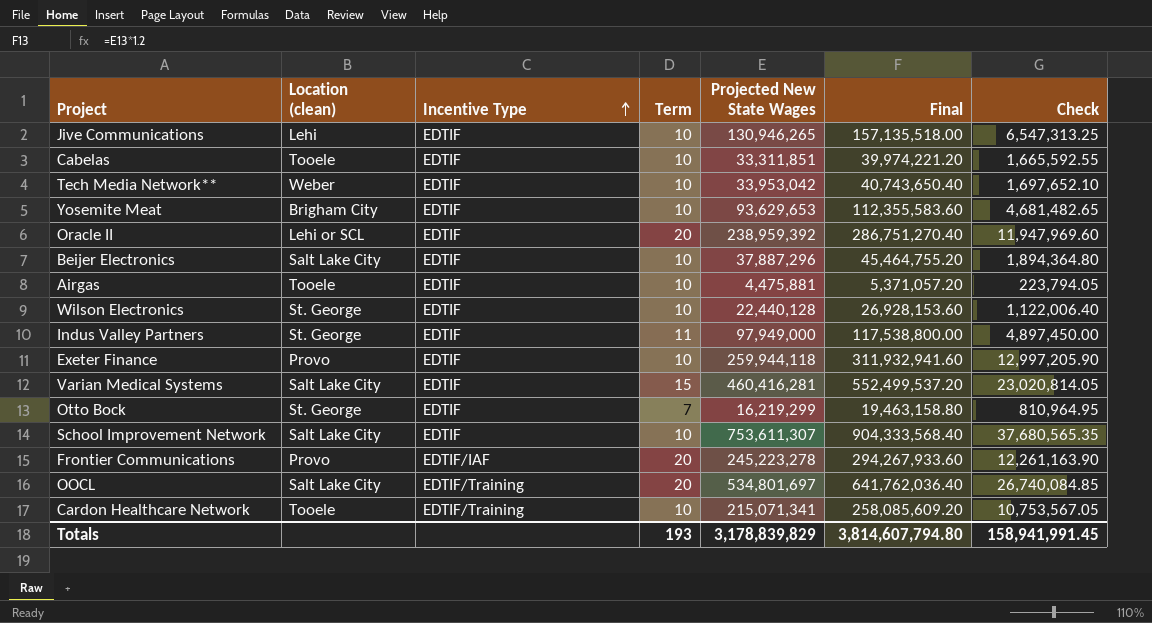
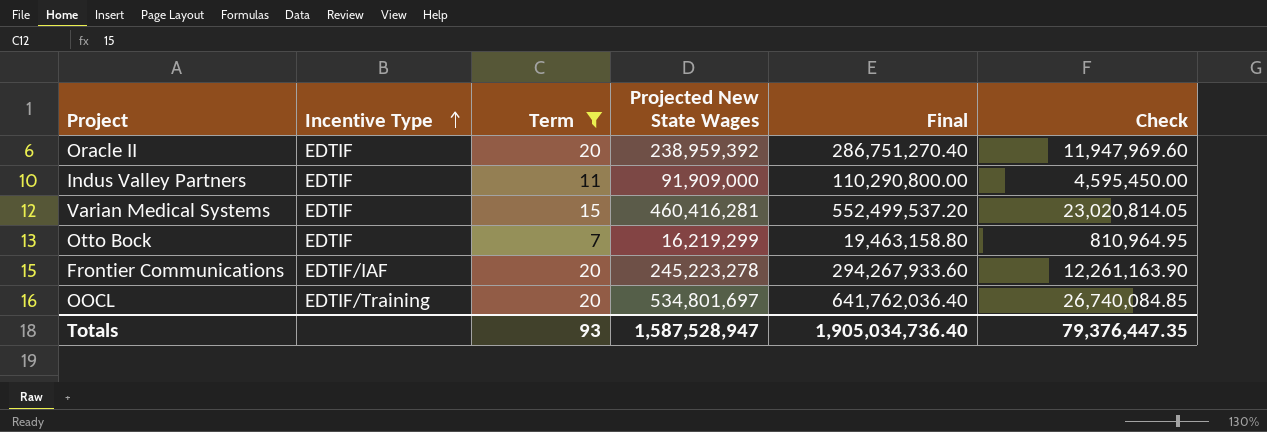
filter: none -> Term != 10
column Location (clean) | position: 2 -> none
Indus Valley Partners | Projected New State Wages: 97,949,000 -> 91,909,000
Indus Valley Partners | Final: 117,538,800.00 -> 110,290,800.00
Indus Valley Partners | Check: 4,897,450.00 -> 4,595,450.00
Totals | Term: 193 -> 93
Totals | Projected New State Wages: 3,178,839,829 -> 1,587,528,947
Totals | Final: 3,814,607,794.80 -> 1,905,034,736.40
Totals | Check: 158,941,991.45 -> 79,376,447.35

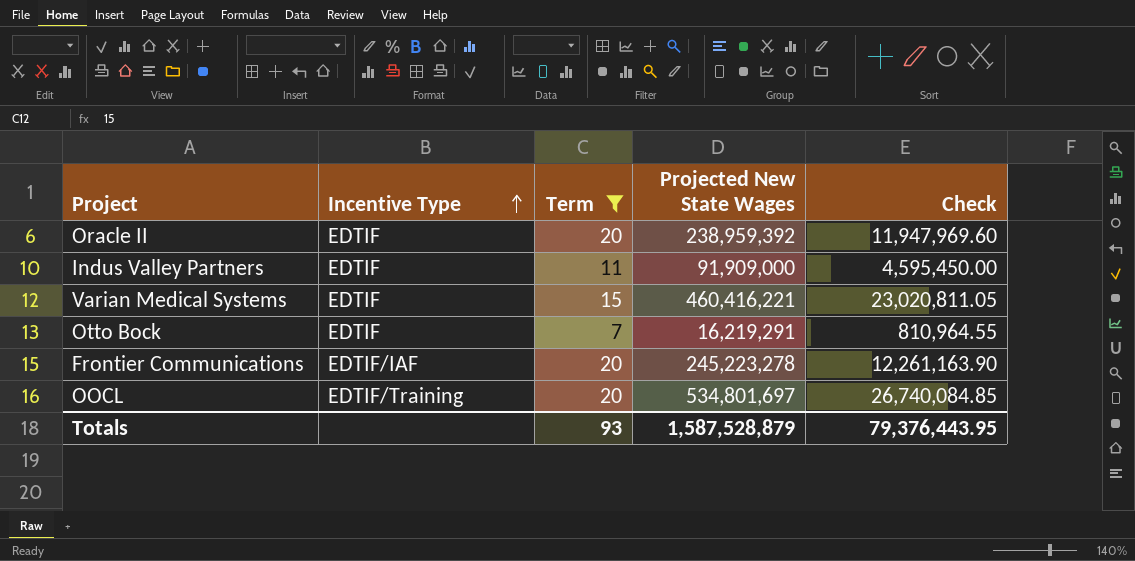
column Final | formula: [Projected New State Wages] * 1.2 -> none
Varian Medical Systems | Projected New State Wages: 460,416,281 -> 460,416,221
Varian Medical Systems | Check: 23,020,814.05 -> 23,020,811.05
Otto Bock | Projected New State Wages: 16,219,299 -> 16,219,291
Otto Bock | Check: 810,964.95 -> 810,964.55
Totals | Projected New State Wages: 1,587,528,947 -> 1,587,528,879
Totals | Check: 79,376,447.35 -> 79,376,443.95

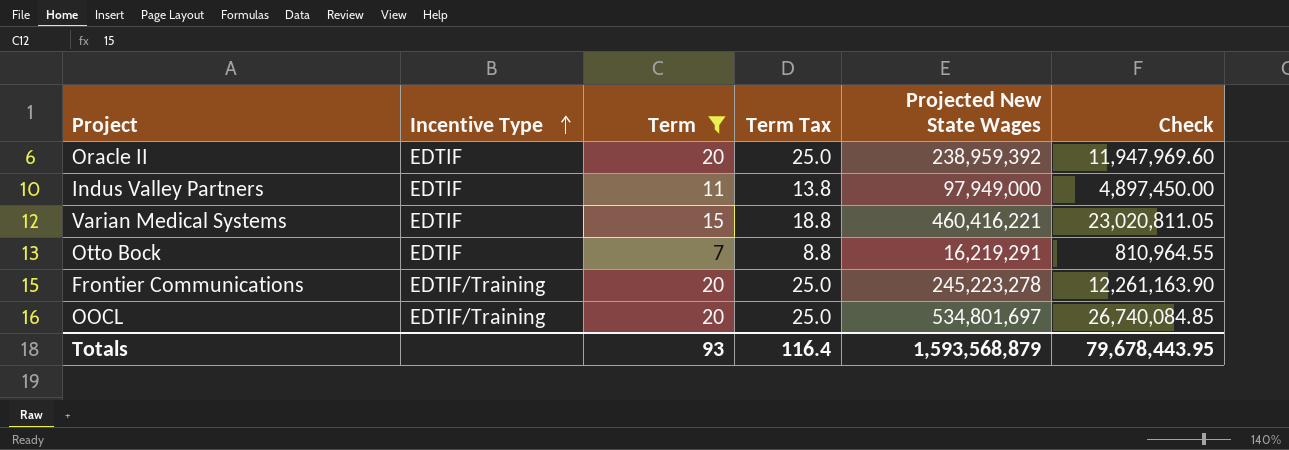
column Term Tax | formula: none -> [Term] * 1.25
Indus Valley Partners | Projected New State Wages: 91,909,000 -> 97,949,000
Indus Valley Partners | Check: 4,595,450.00 -> 4,897,450.00
Frontier Communications | Incentive Type: EDTIF/IAF -> EDTIF/Training
Totals | Projected New State Wages: 1,587,528,879 -> 1,593,568,879
Totals | Check: 79,376,443.95 -> 79,678,443.95

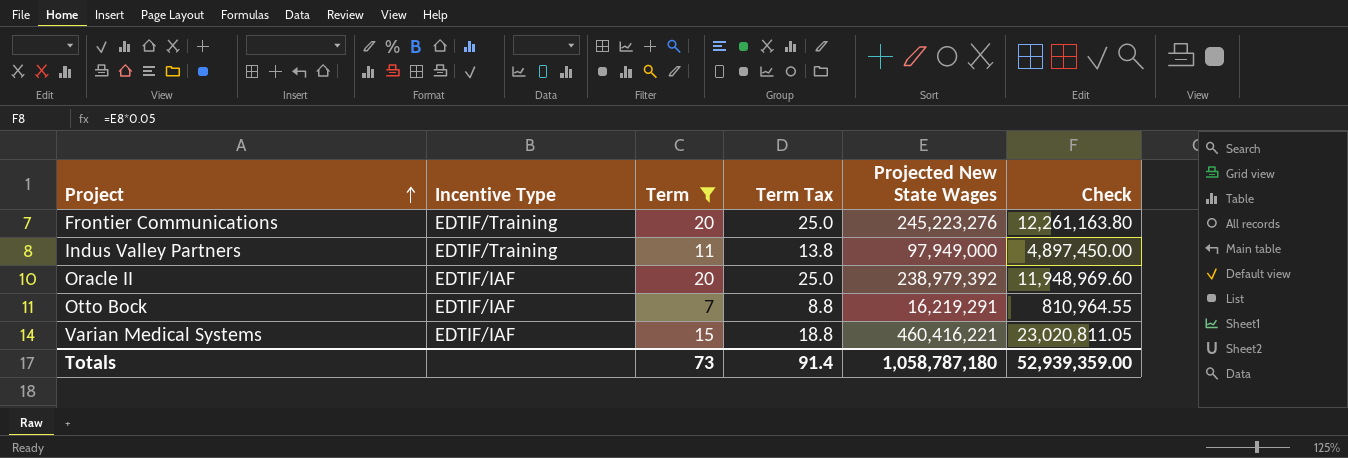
row order: Incentive Type ascending -> Project ascending
row OOCL: EDTIF/Training | 20 | 25.0 | 534,801,697 | 26,740,084.85 -> none
Frontier Communications | Projected New State Wages: 245,223,278 -> 245,223,276
Frontier Communications | Check: 12,261,163.90 -> 12,261,163.80
Indus Valley Partners | Incentive Type: EDTIF -> EDTIF/Training
Oracle II | Incentive Type: EDTIF -> EDTIF/IAF
Oracle II | Projected New State Wages: 238,959,392 -> 238,979,392
Oracle II | Check: 11,947,969.60 -> 11,948,969.60
Otto Bock | Incentive Type: EDTIF -> EDTIF/IAF
Varian Medical Systems | Incentive Type: EDTIF -> EDTIF/IAF
Totals | Term: 93 -> 73
Totals | Term Tax: 116.4 -> 91.4
Totals | Projected New State Wages: 1,593,568,879 -> 1,058,787,180
Totals | Check: 79,678,443.95 -> 52,939,359.00

